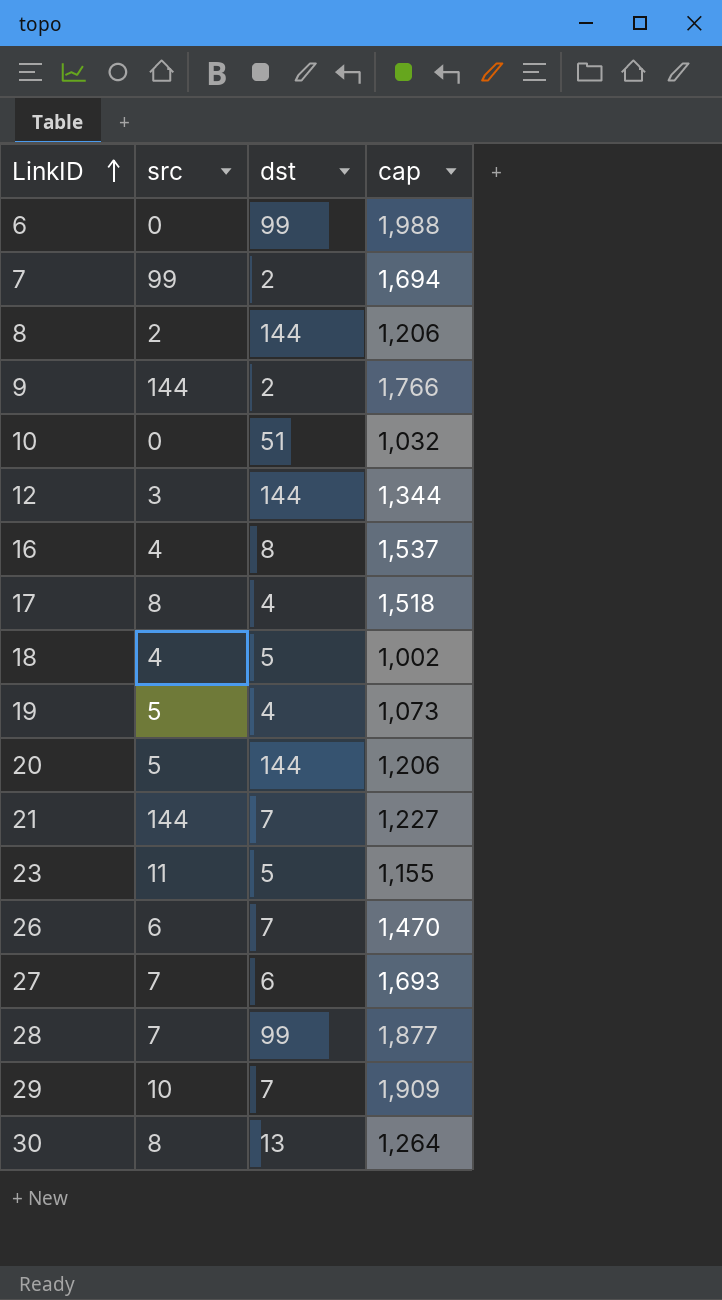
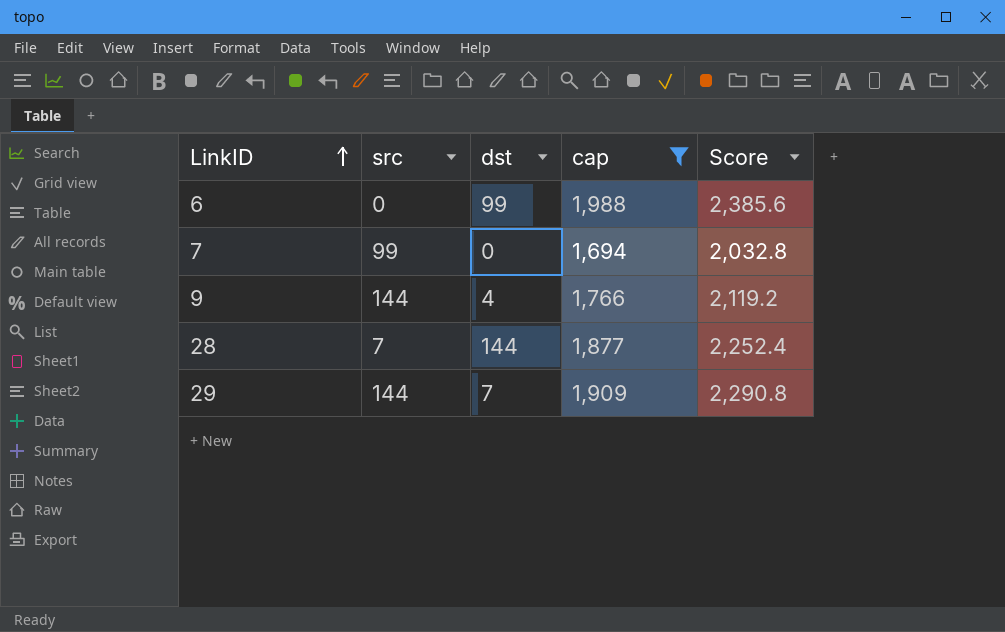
filter: none -> cap >= 1,694
column Score | formula: none -> [cap] * 1.2
7 | dst: 2 -> 0
9 | dst: 2 -> 4
28 | dst: 99 -> 144
29 | src: 10 -> 144

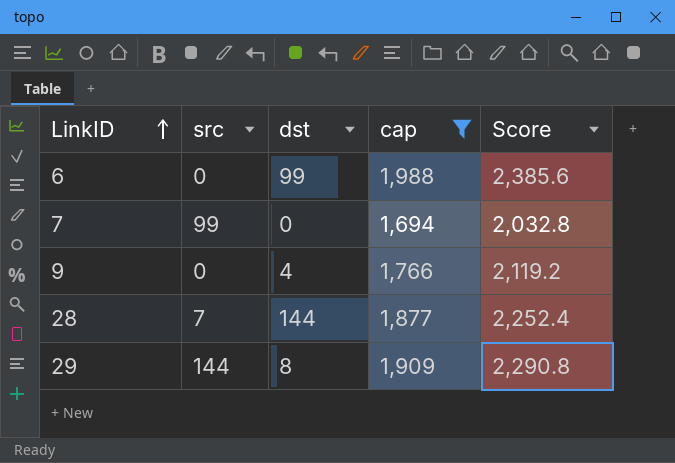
9 | src: 144 -> 0
29 | dst: 7 -> 8

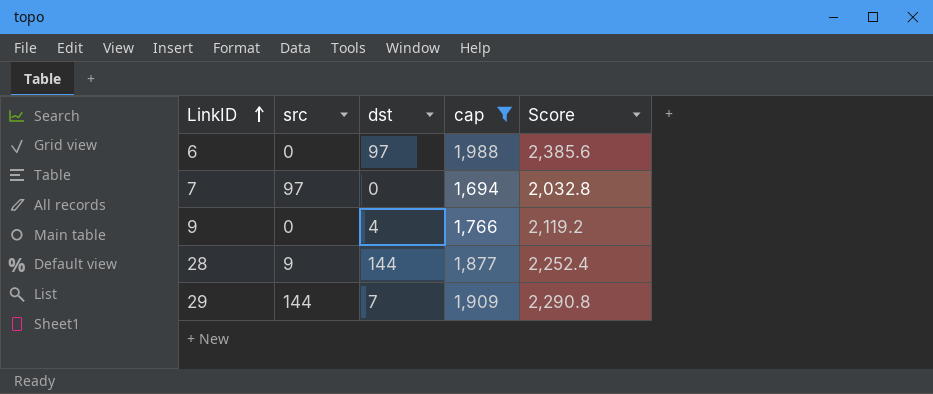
6 | dst: 99 -> 97
7 | src: 99 -> 97
28 | src: 7 -> 9
29 | dst: 8 -> 7

